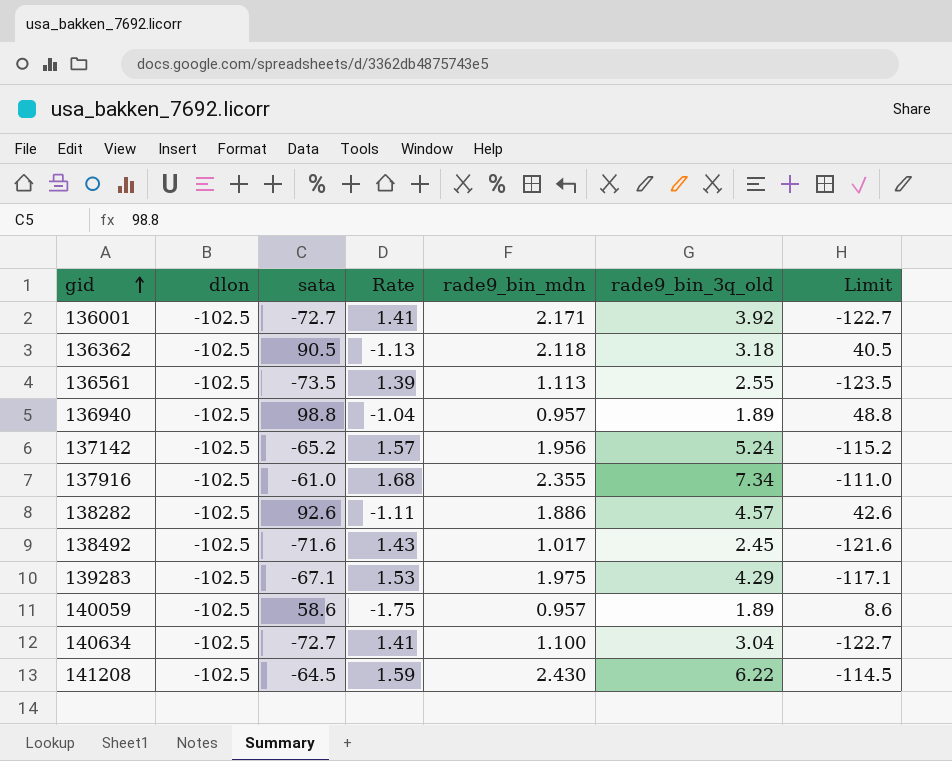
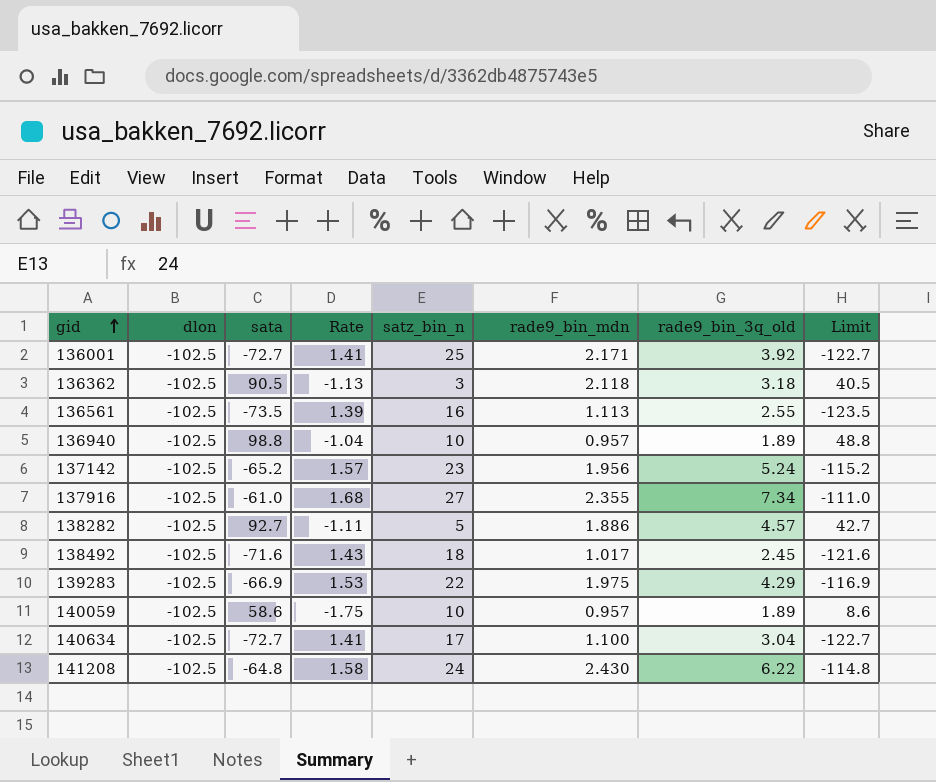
column satz_bin_n | position: none -> 5
138282 | sata: 92.6 -> 92.7
138282 | Limit: 42.6 -> 42.7
139283 | sata: -67.1 -> -66.9
139283 | Limit: -117.1 -> -116.9
141208 | sata: -64.5 -> -64.8
141208 | Rate: 1.59 -> 1.58
141208 | Limit: -114.5 -> -114.8

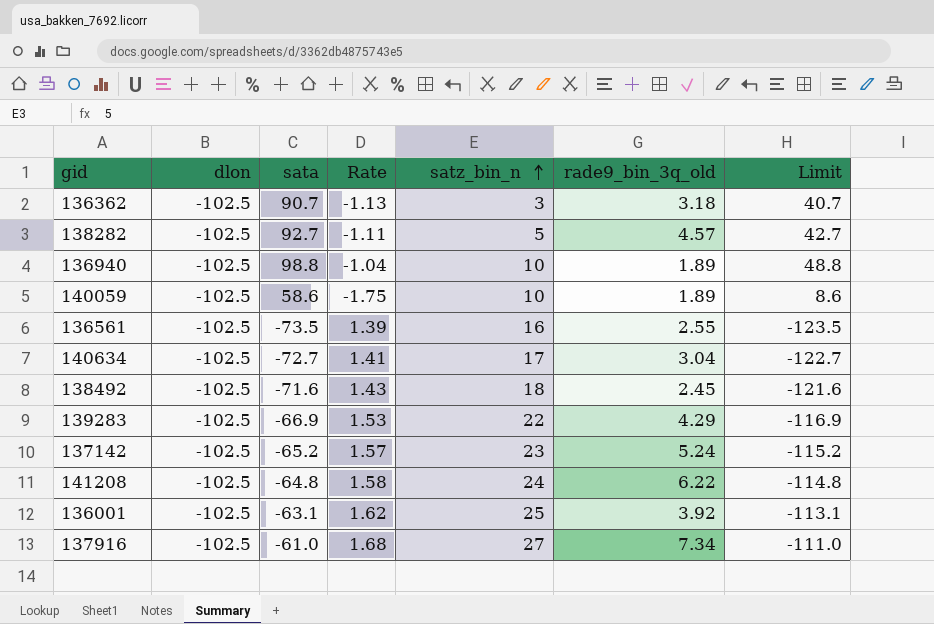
row order: gid ascending -> satz_bin_n ascending
column rade9_bin_mdn | position: 6 -> none
136362 | sata: 90.5 -> 90.7
136362 | Limit: 40.5 -> 40.7
136001 | sata: -72.7 -> -63.1
136001 | Rate: 1.41 -> 1.62
136001 | Limit: -122.7 -> -113.1

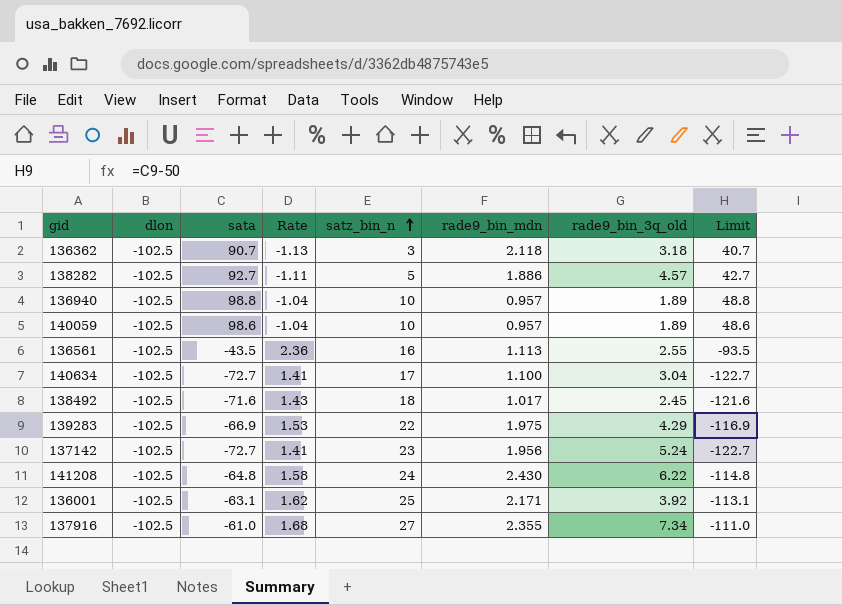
column rade9_bin_mdn | position: none -> 6
140059 | sata: 58.6 -> 98.6
140059 | Rate: -1.75 -> -1.04
140059 | Limit: 8.6 -> 48.6
136561 | sata: -73.5 -> -43.5
136561 | Rate: 1.39 -> 2.36
136561 | Limit: -123.5 -> -93.5
137142 | sata: -65.2 -> -72.7
137142 | Rate: 1.57 -> 1.41
137142 | Limit: -115.2 -> -122.7

